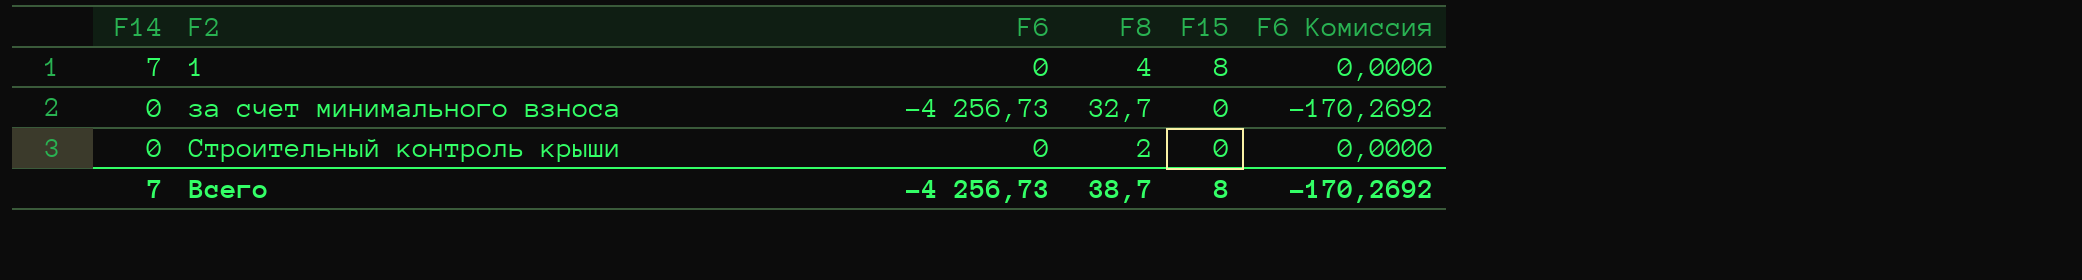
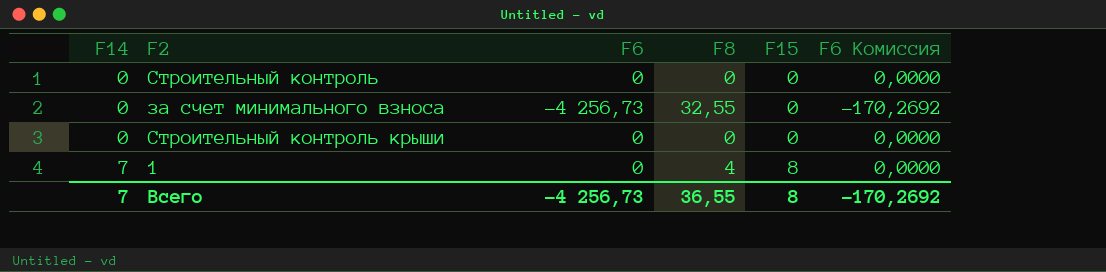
row order: F14 descending -> F14 ascending
row Строительный контроль: none -> 0 | 0 | 0 | 0 | 0,0000
за счет минимального взноса | F8: 32,7 -> 32,55
Строительный контроль крыши | F8: 2 -> 0
Всего | F8: 38,7 -> 36,55

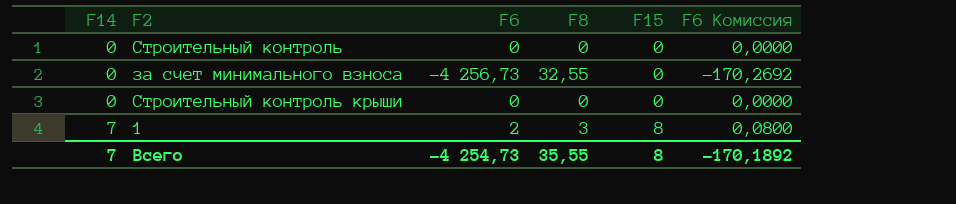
1 | F6: 0 -> 2
1 | F8: 4 -> 3
1 | F6 Комиссия: 0,0000 -> 0,0800
Всего | F6: -4 256,73 -> -4 254,73
Всего | F8: 36,55 -> 35,55
Всего | F6 Комиссия: -170,2692 -> -170,1892

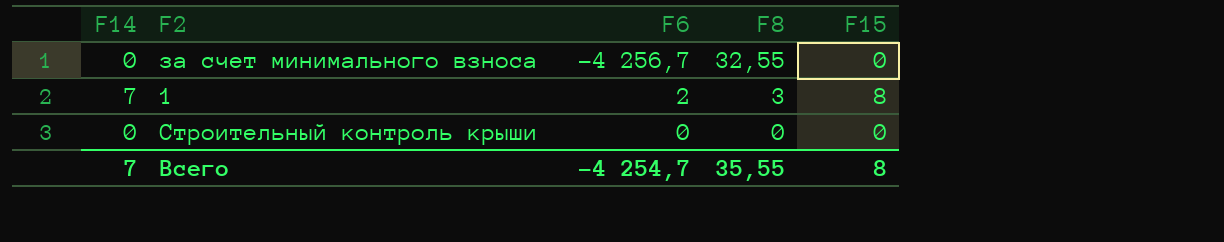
row order: F14 ascending -> F8 descending
column F6 Комиссия | formula: [F6] * 0,04 -> none
row Строительный контроль: 0 | 0 | 0 | 0 | 0,0000 -> none
за счет минимального взноса | F6: -4 256,73 -> -4 256,7
Всего | F6: -4 254,73 -> -4 254,7

